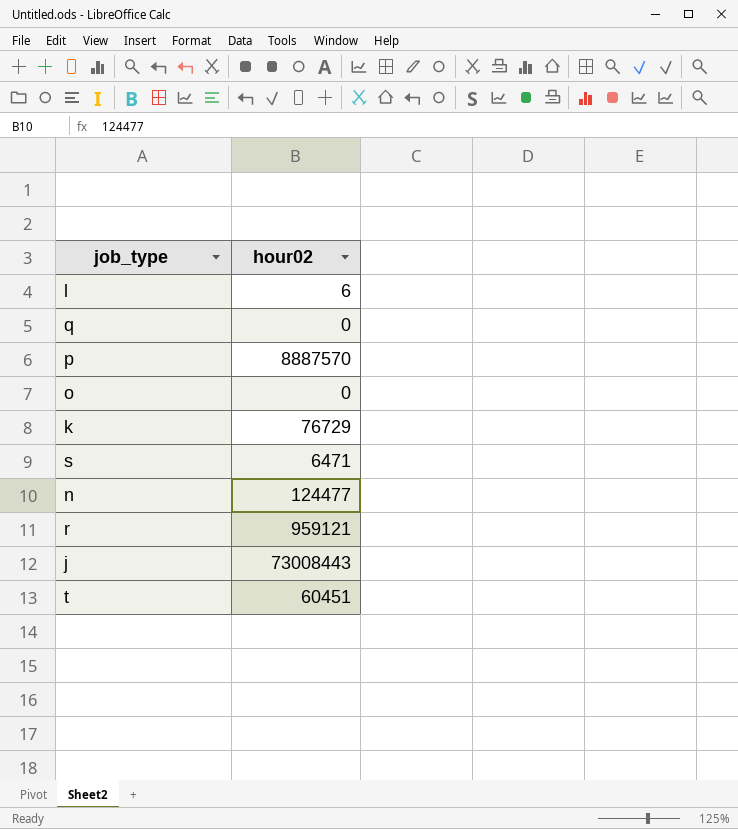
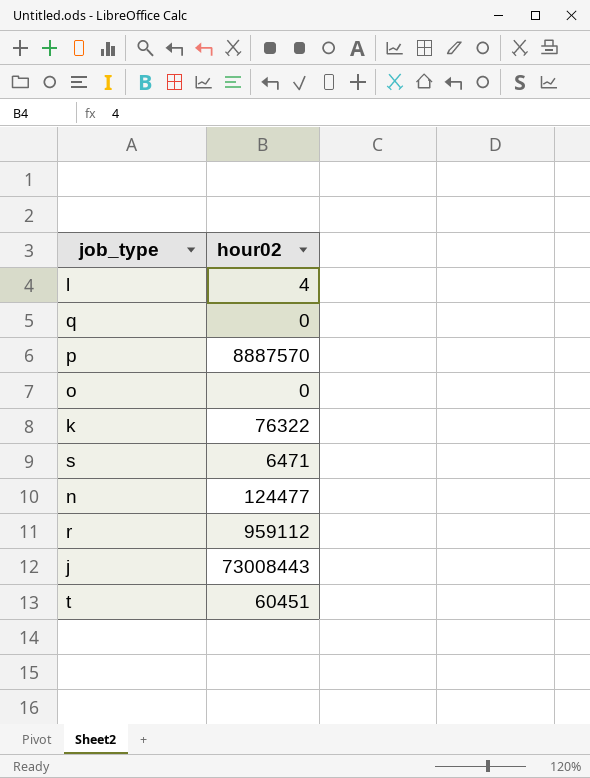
l | hour02: 6 -> 4
k | hour02: 76729 -> 76322
r | hour02: 959121 -> 959112

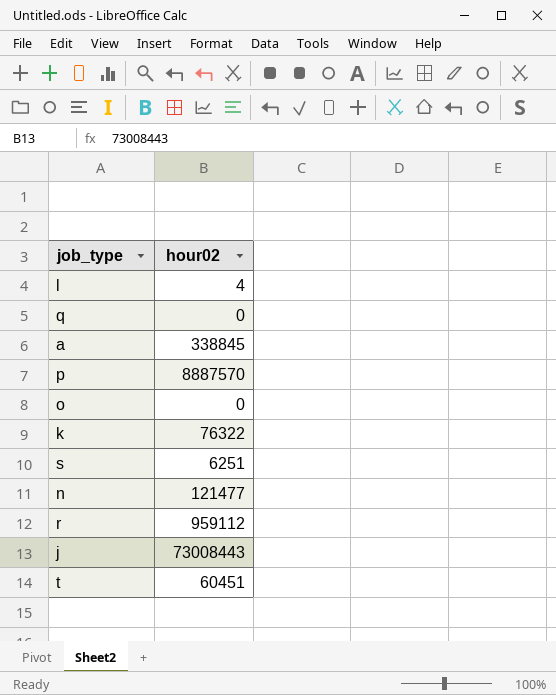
row a: none -> 338845
s | hour02: 6471 -> 6251
n | hour02: 124477 -> 121477

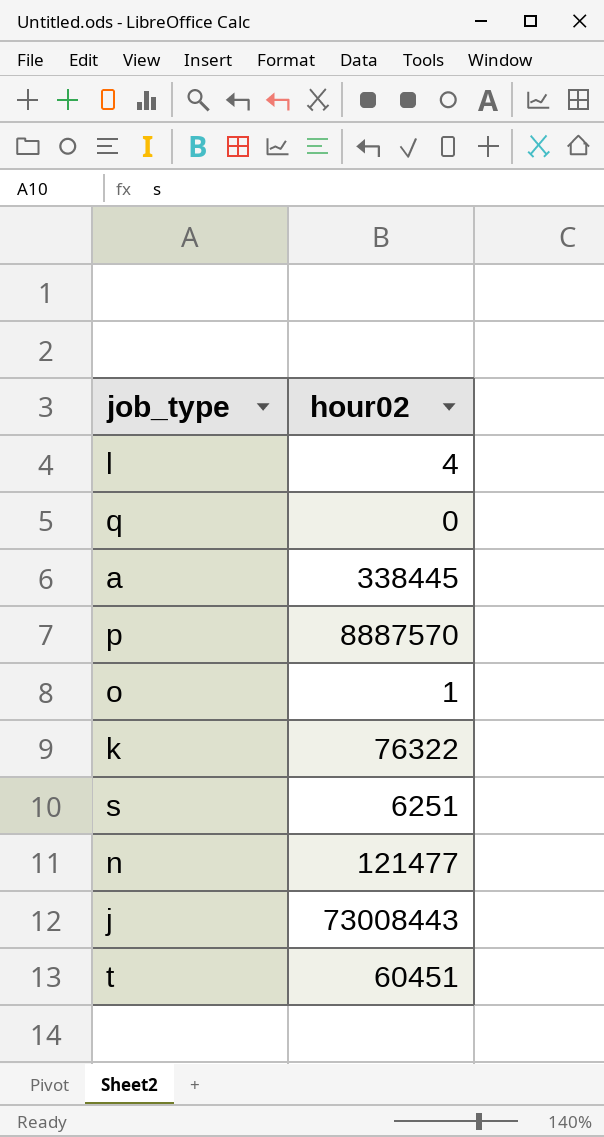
row r: 959112 -> none
a | hour02: 338845 -> 338445
o | hour02: 0 -> 1

